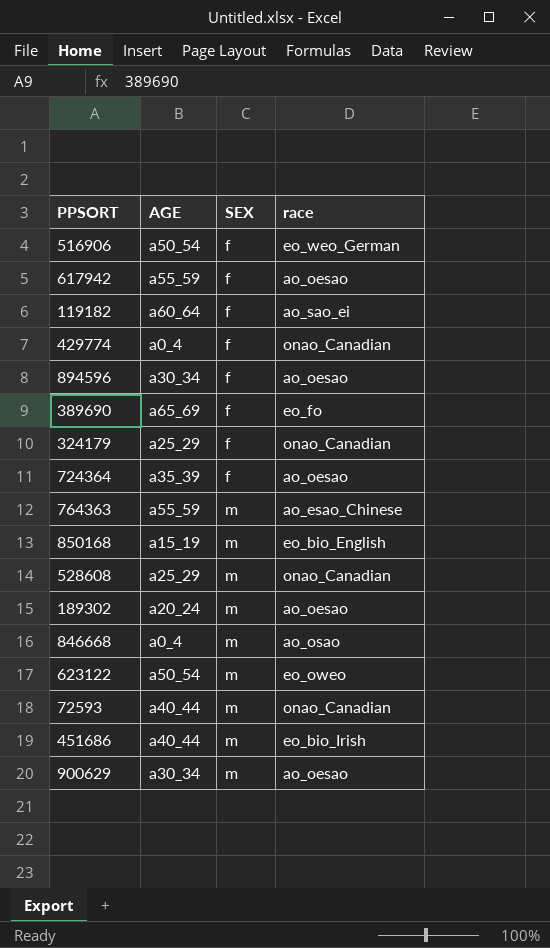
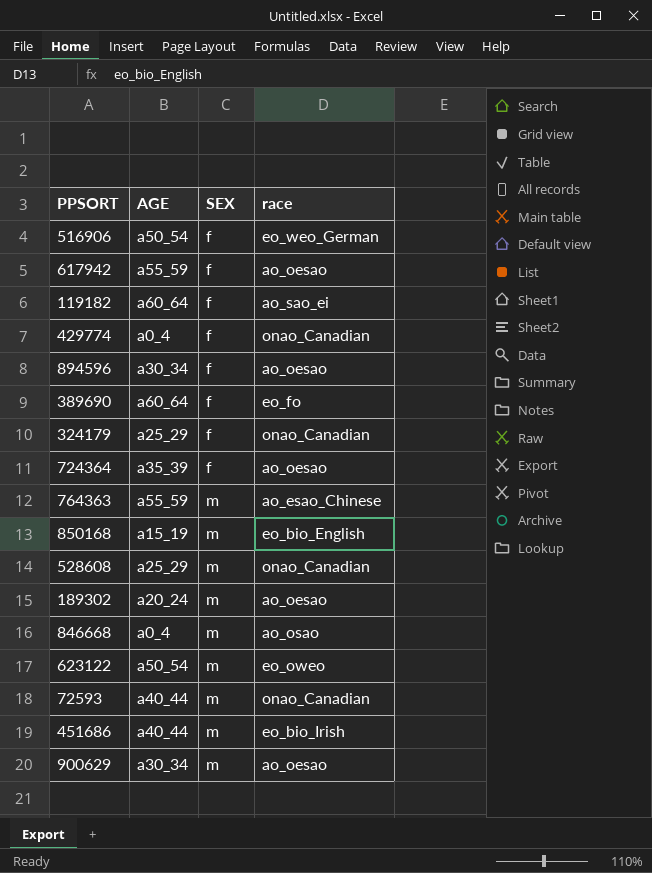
389690 | AGE: a65_69 -> a60_64

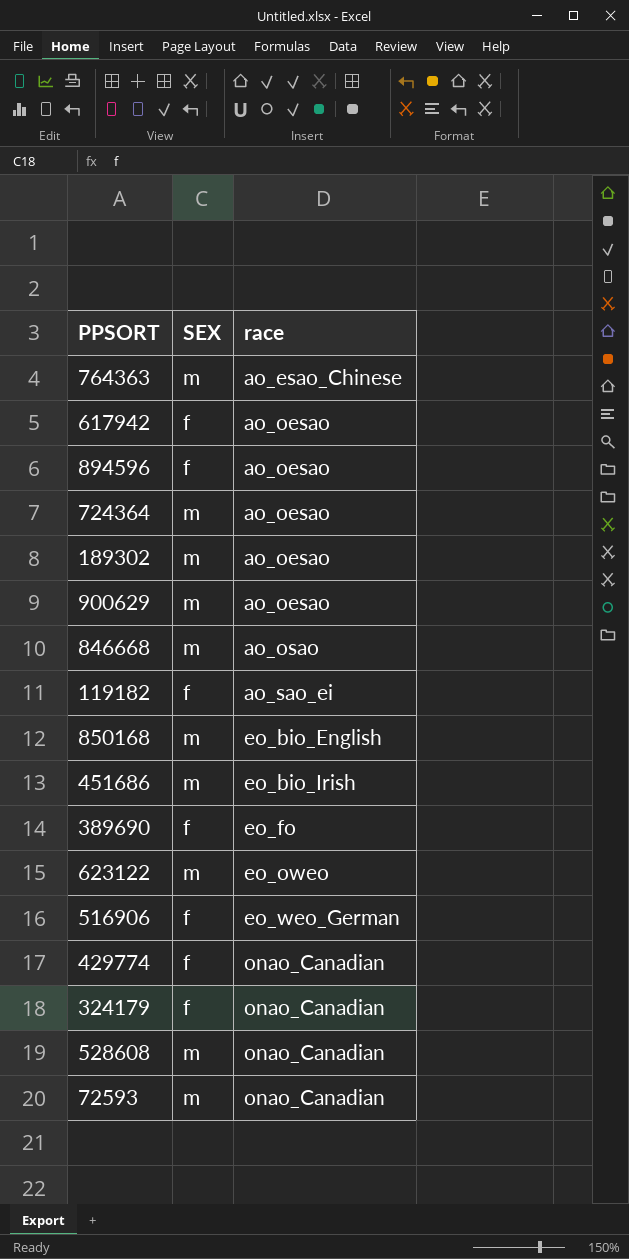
row order: SEX ascending -> race ascending
column AGE | position: 2 -> none
724364 | SEX: f -> m

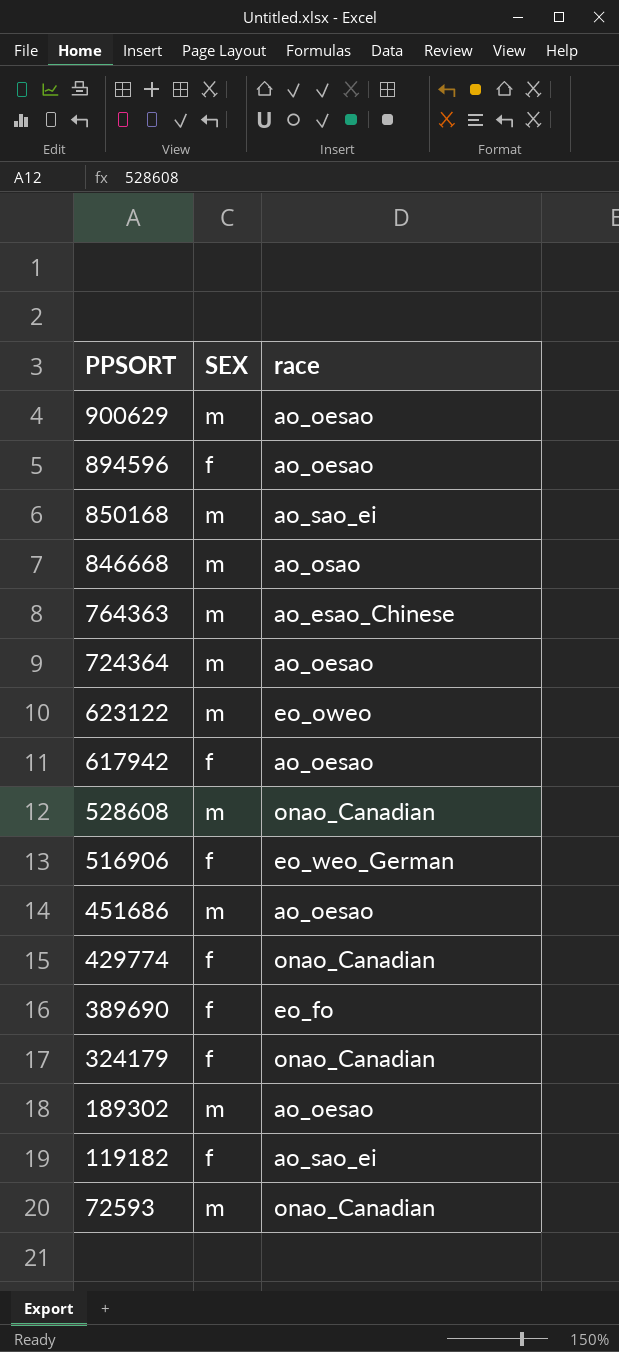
row order: race ascending -> PPSORT descending
850168 | race: eo_bio_English -> ao_sao_ei
451686 | race: eo_bio_Irish -> ao_oesao

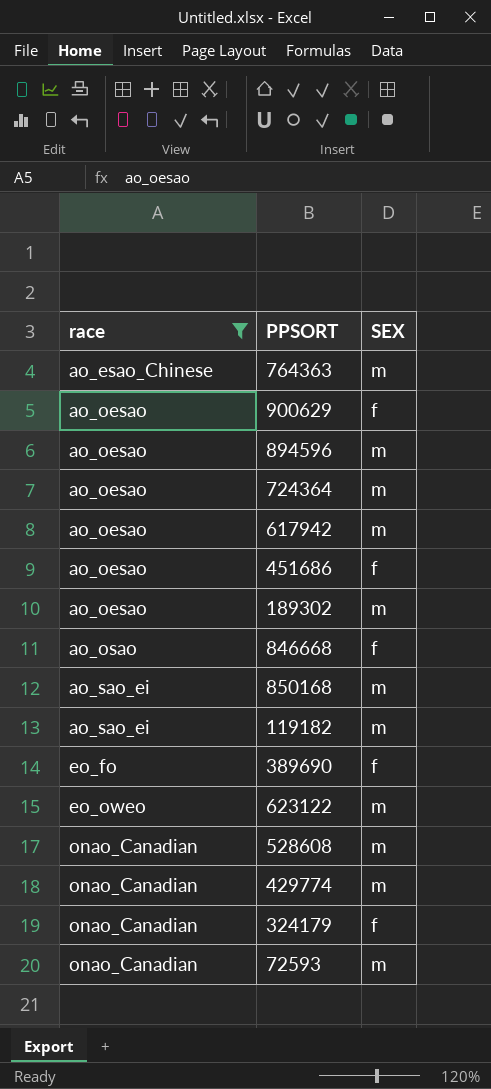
filter: none -> race != eo_weo_German
row order: PPSORT descending -> race ascending
column race | position: 3 -> 1
900629 | SEX: m -> f
894596 | SEX: f -> m
617942 | SEX: f -> m
451686 | SEX: m -> f
846668 | SEX: m -> f
119182 | SEX: f -> m
429774 | SEX: f -> m

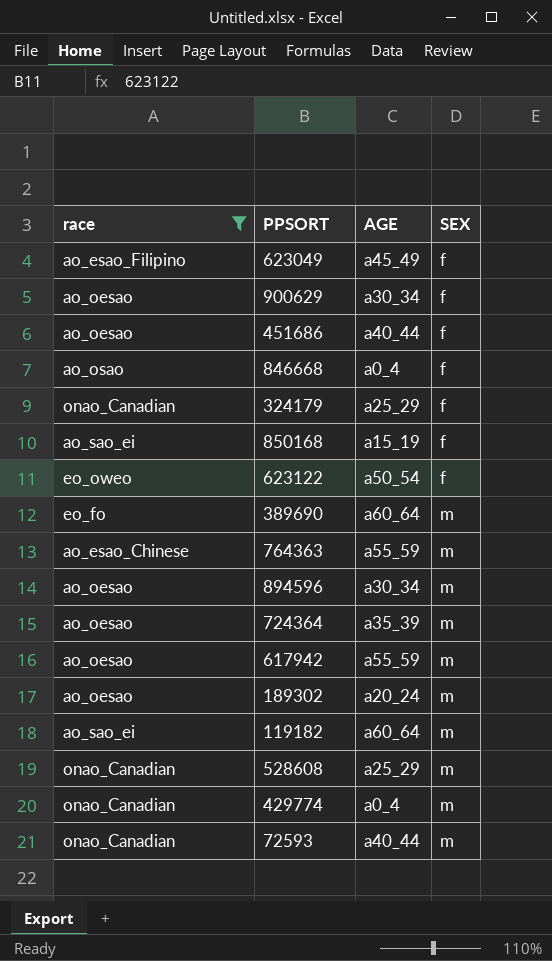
row order: race ascending -> SEX ascending
column AGE | position: none -> 3
row 623049: none -> ao_esao_Filipino | a45_49 | f
850168 | SEX: m -> f
623122 | SEX: m -> f
389690 | SEX: f -> m

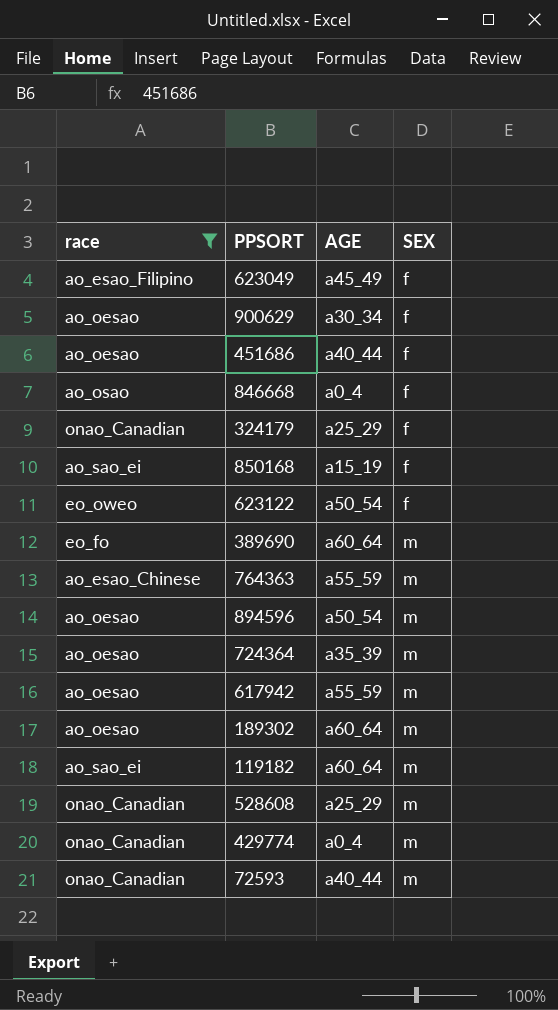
894596 | AGE: a30_34 -> a50_54
189302 | AGE: a20_24 -> a60_64

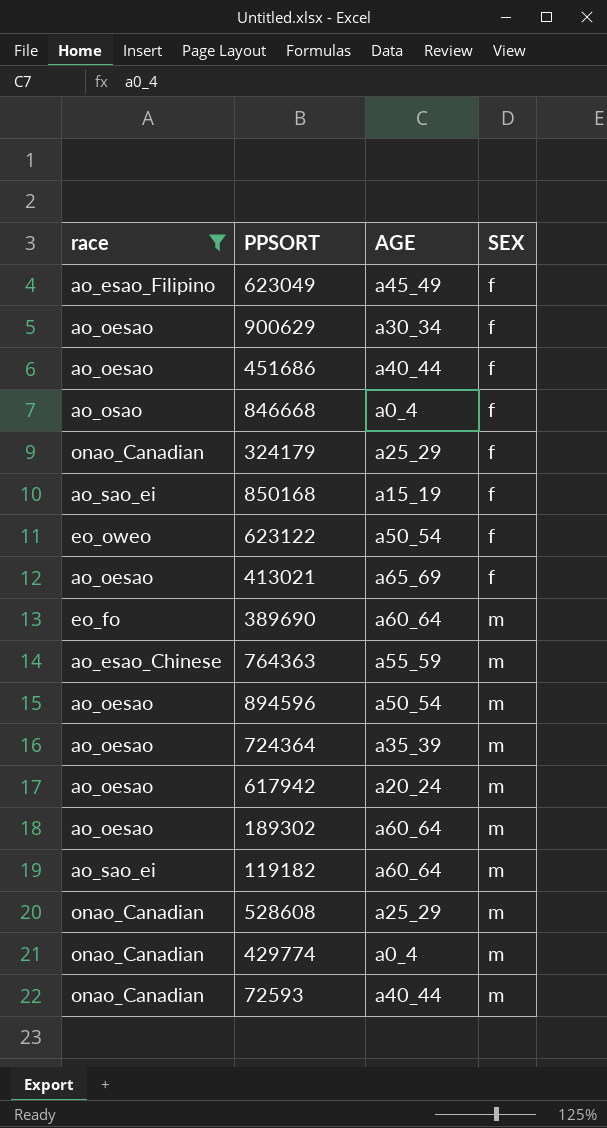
row 413021: none -> ao_oesao | a65_69 | f
617942 | AGE: a55_59 -> a20_24

